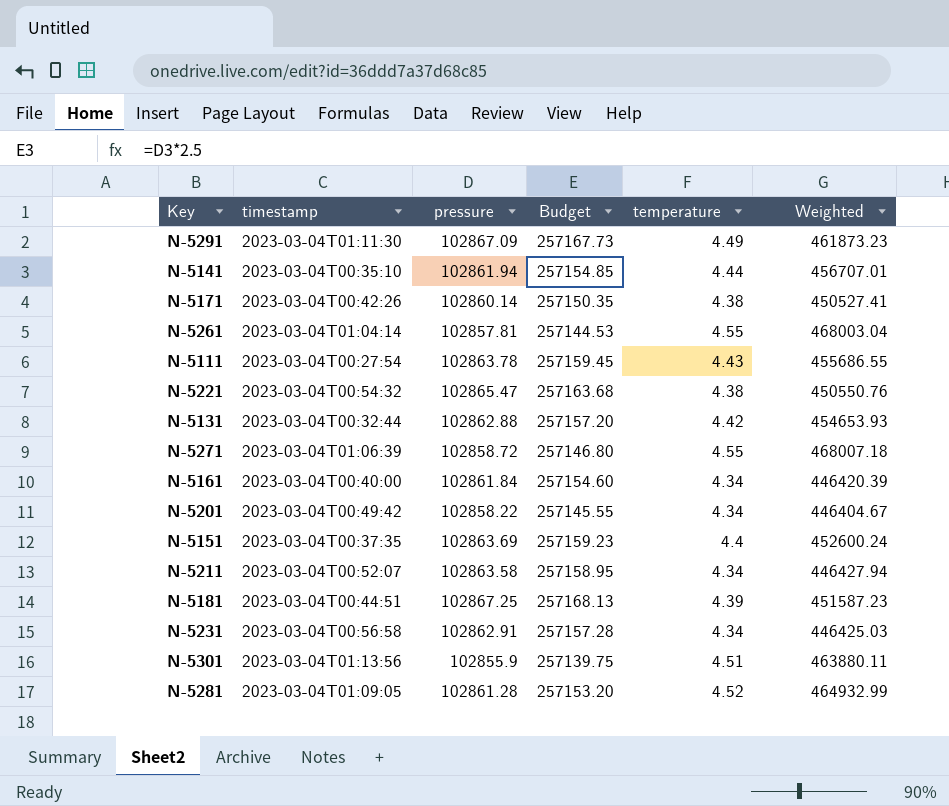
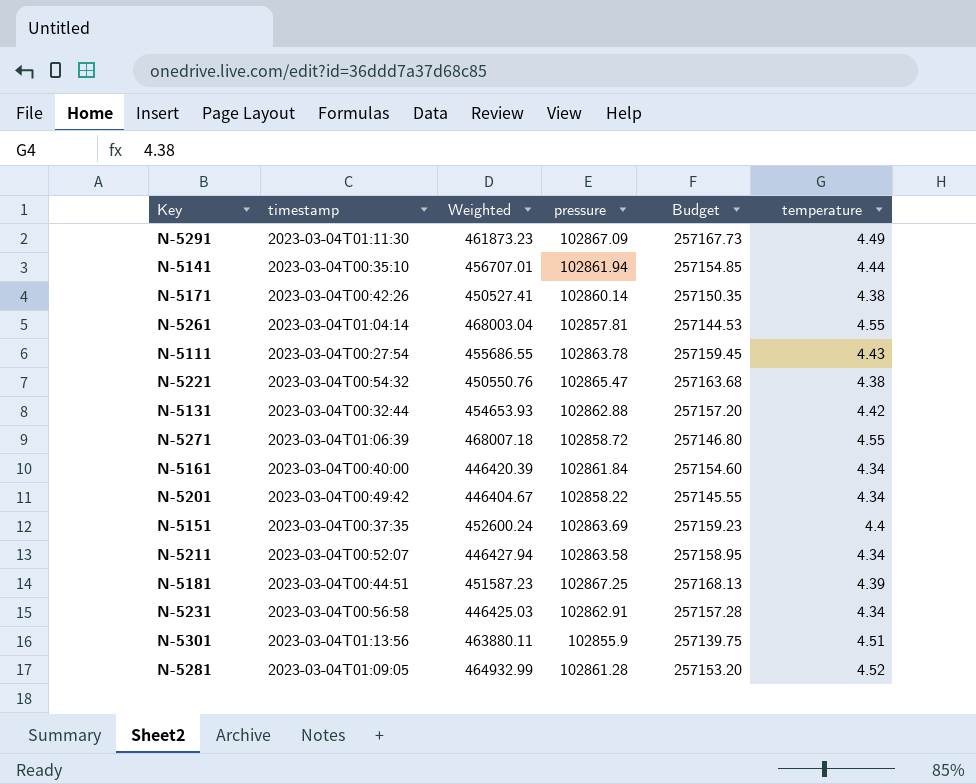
column Weighted | position: 6 -> 3

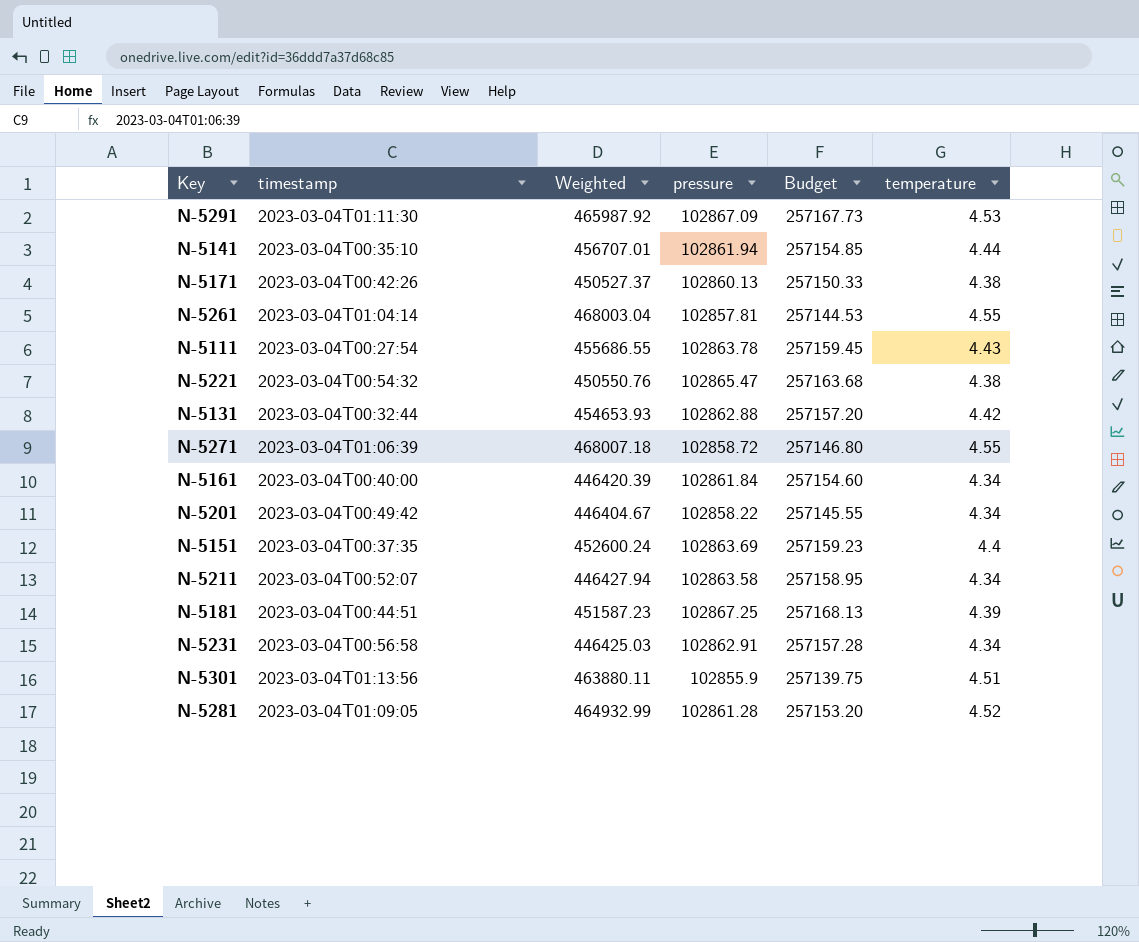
N-5291 | Weighted: 461873.23 -> 465987.92
N-5291 | temperature: 4.49 -> 4.53
N-5171 | Weighted: 450527.41 -> 450527.37
N-5171 | pressure: 102860.14 -> 102860.13
N-5171 | Budget: 257150.35 -> 257150.33

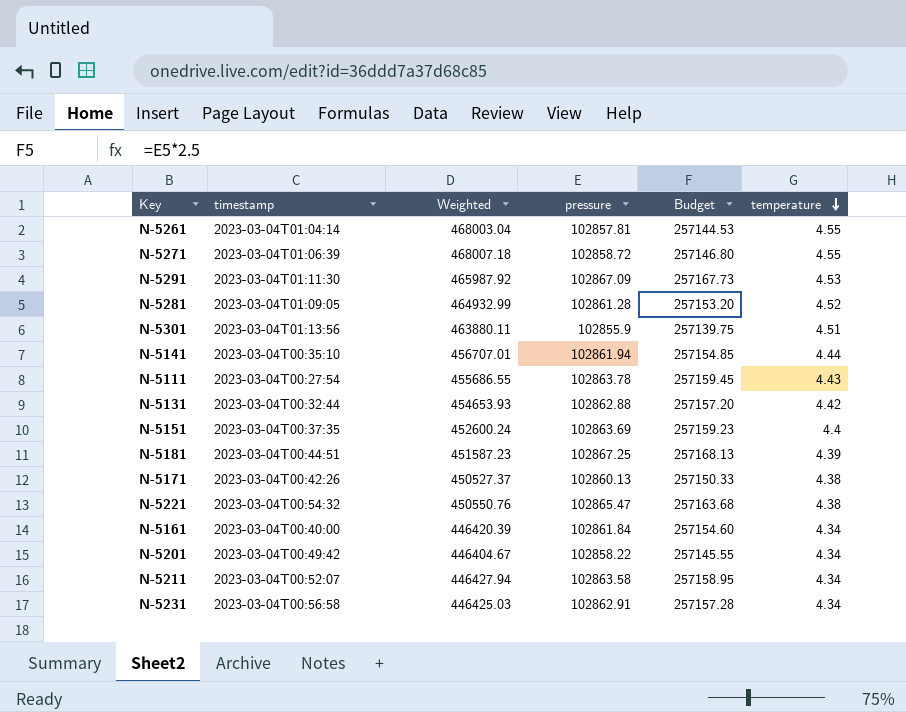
row order: none -> temperature descending

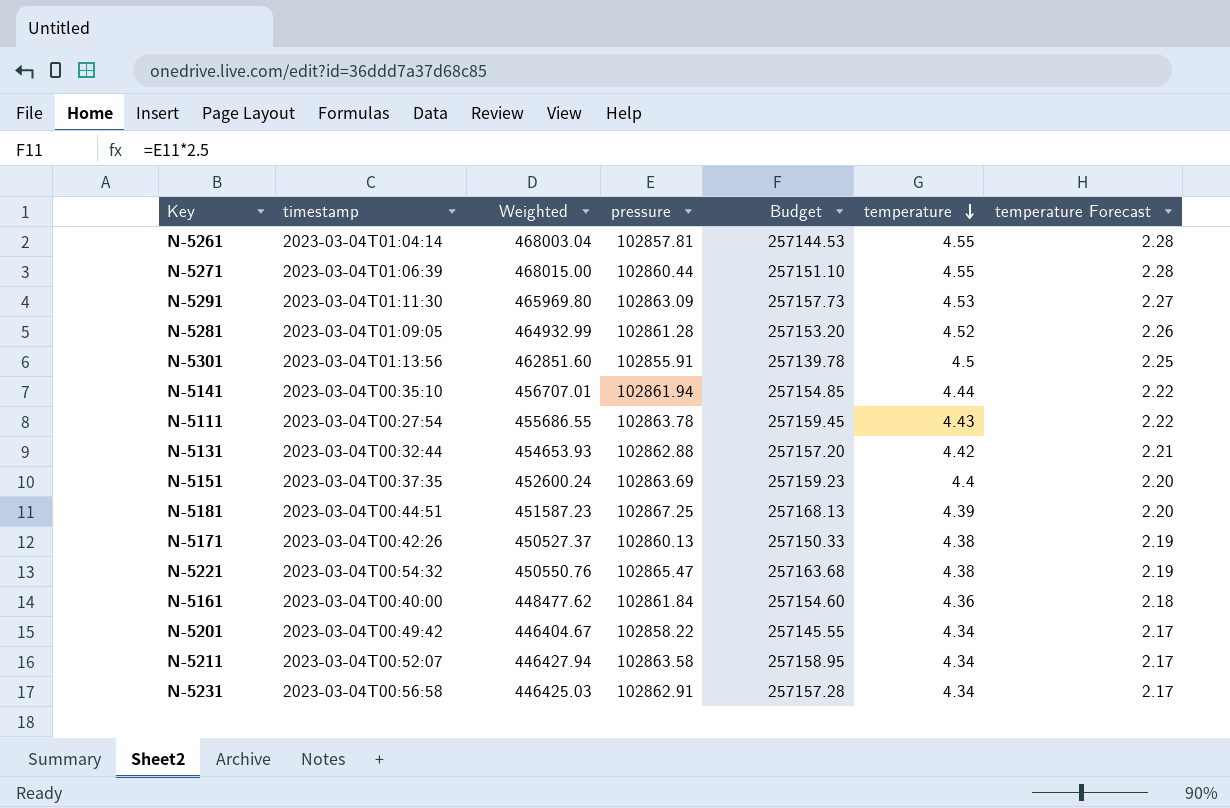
column temperature Forecast | formula: none -> [temperature] * 0.5
N-5271 | Weighted: 468007.18 -> 468015.00
N-5271 | pressure: 102858.72 -> 102860.44
N-5271 | Budget: 257146.80 -> 257151.10
N-5291 | Weighted: 465987.92 -> 465969.80
N-5291 | pressure: 102867.09 -> 102863.09
N-5291 | Budget: 257167.73 -> 257157.73
N-5301 | Weighted: 463880.11 -> 462851.60
N-5301 | pressure: 102855.9 -> 102855.91
N-5301 | Budget: 257139.75 -> 257139.78
N-5301 | temperature: 4.51 -> 4.5
N-5161 | Weighted: 446420.39 -> 448477.62
N-5161 | temperature: 4.34 -> 4.36

